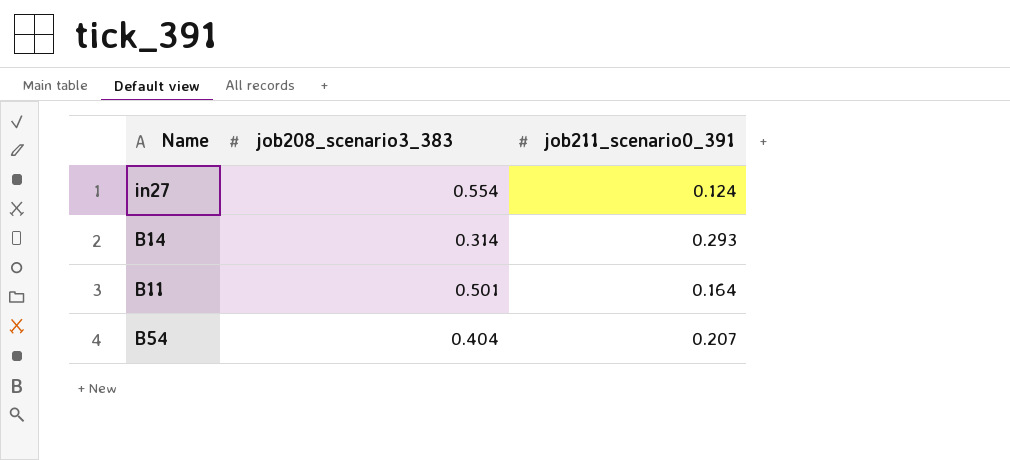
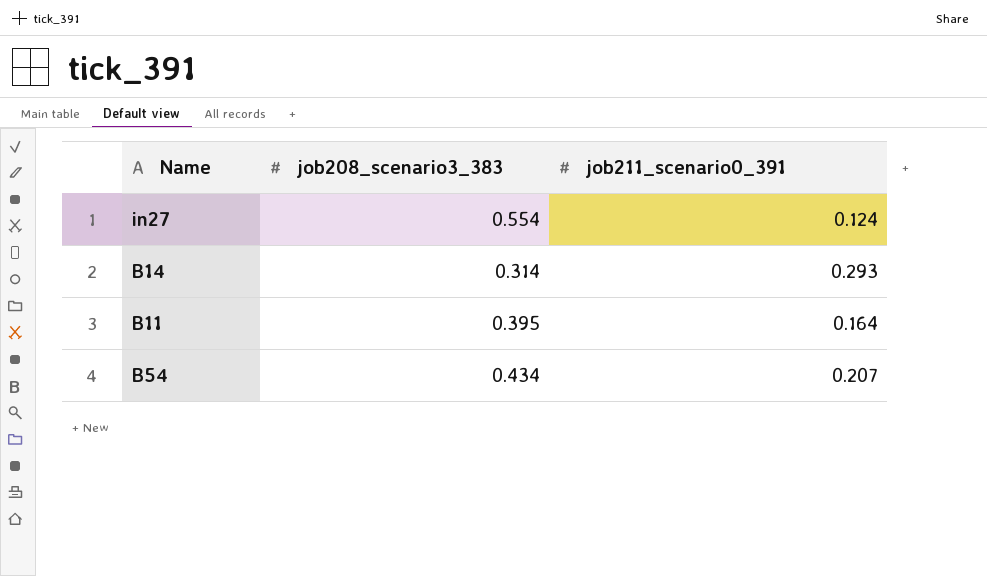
B11 | job208_scenario3_383: 0.501 -> 0.395
B54 | job208_scenario3_383: 0.404 -> 0.434

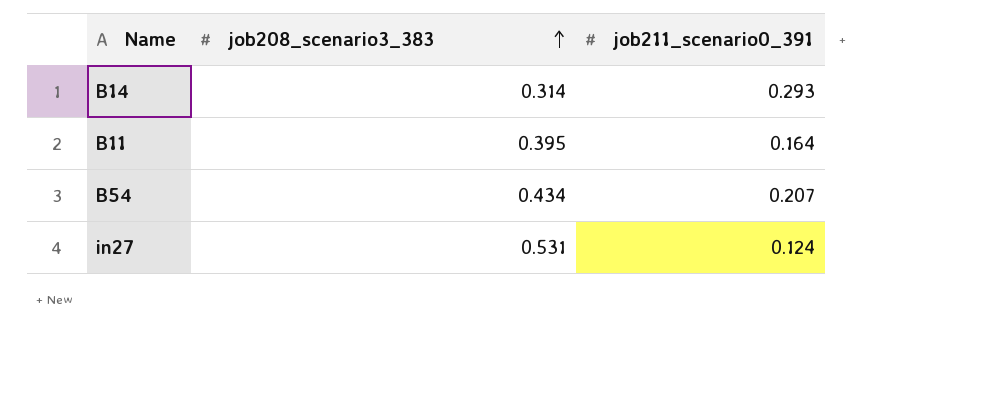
row order: none -> job208_scenario3_383 ascending
in27 | job208_scenario3_383: 0.554 -> 0.531

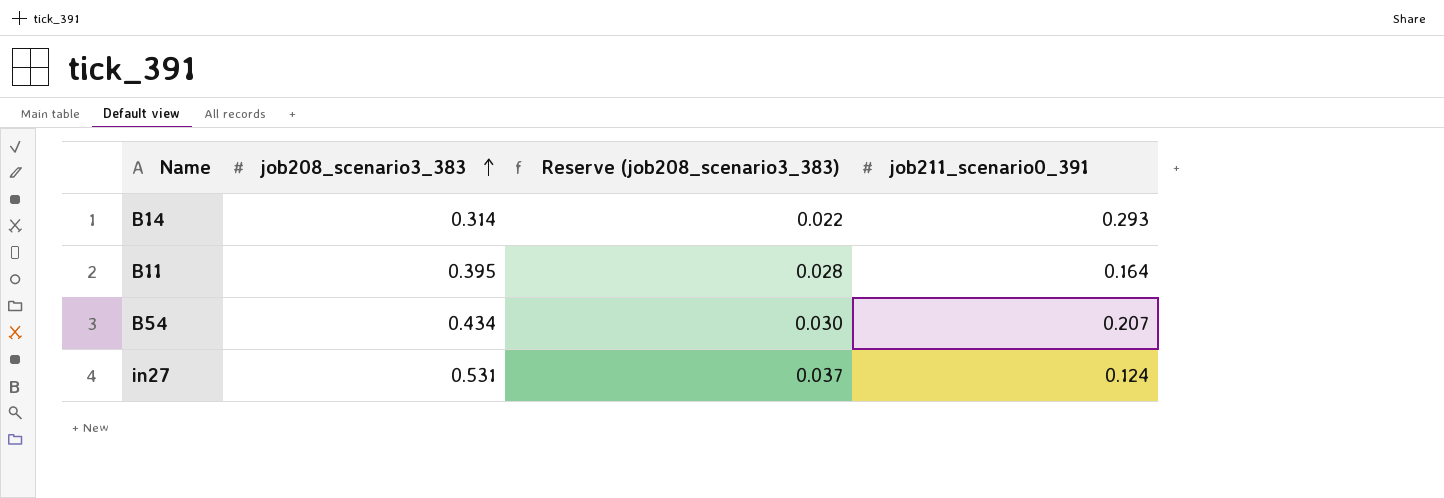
column Reserve (job208_scenario3_383) | formula: none -> [job208_scenario3_383] * 0.07

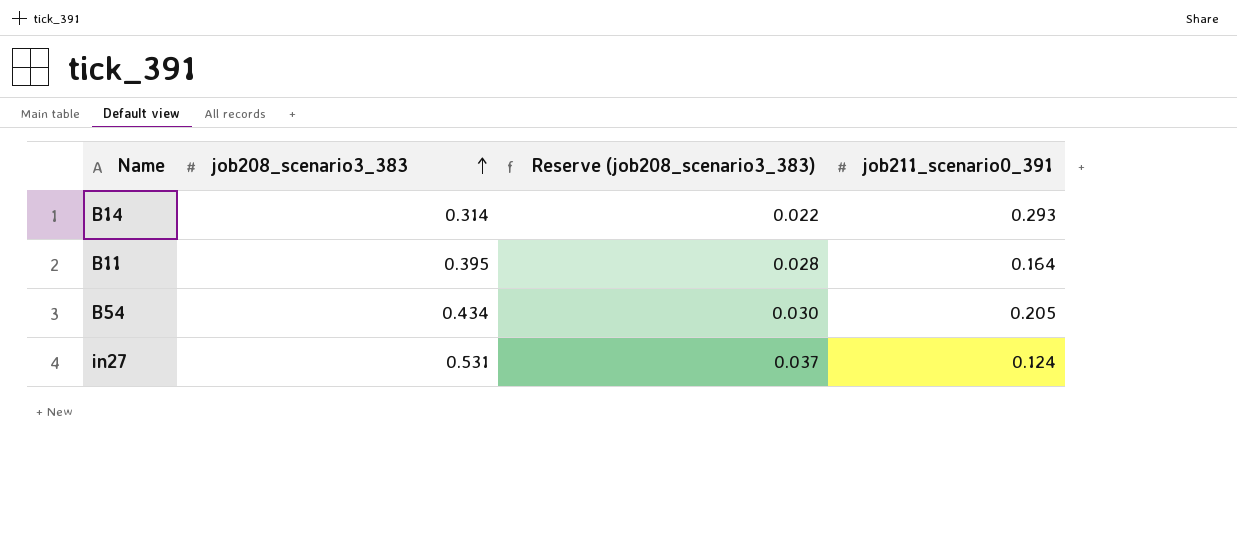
B54 | job211_scenario0_391: 0.207 -> 0.205

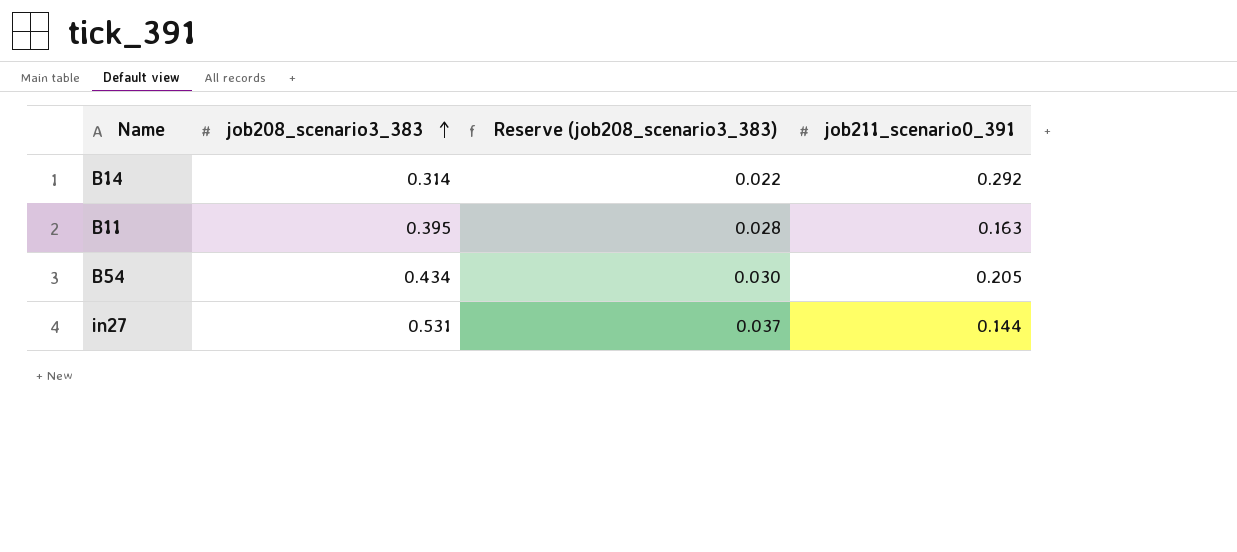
B14 | job211_scenario0_391: 0.293 -> 0.292
B11 | job211_scenario0_391: 0.164 -> 0.163
in27 | job211_scenario0_391: 0.124 -> 0.144

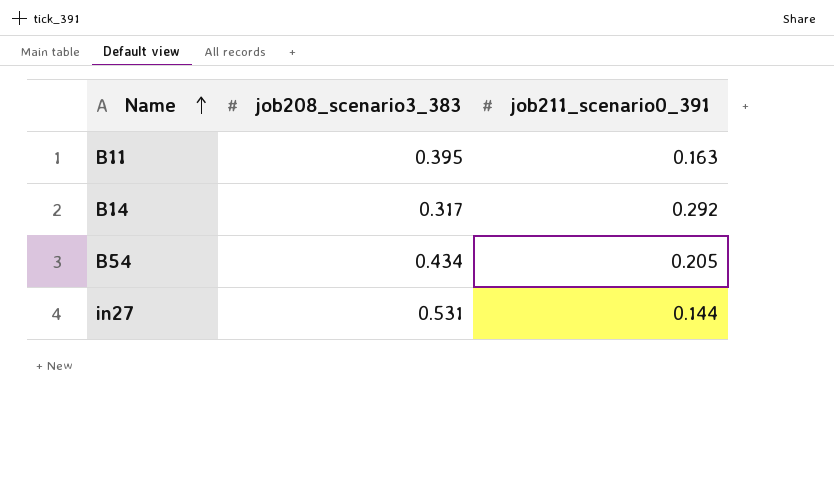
row order: job208_scenario3_383 ascending -> Name ascending
column Reserve (job208_scenario3_383) | formula: [job208_scenario3_383] * 0.07 -> none
B14 | job208_scenario3_383: 0.314 -> 0.317

